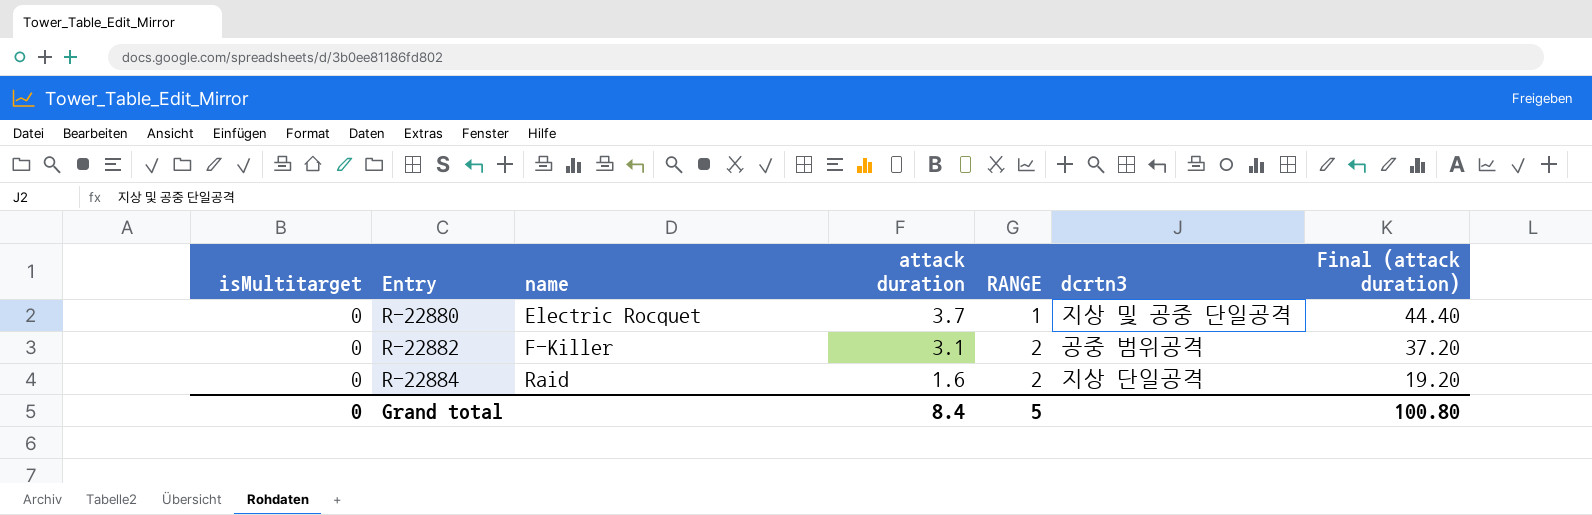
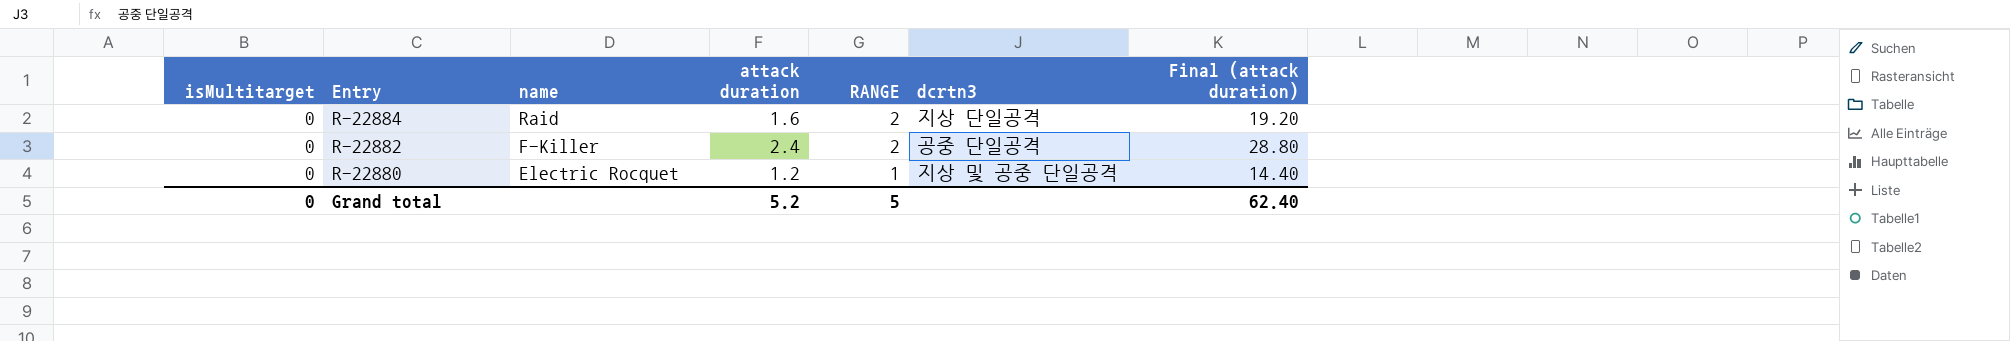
row order: Entry ascending -> Entry descending
R-22882 | attack duration: 3.1 -> 2.4
R-22882 | dcrtn3: 공중 범위공격 -> 공중 단일공격
R-22882 | Final (attack duration): 37.20 -> 28.80
R-22880 | attack duration: 3.7 -> 1.2
R-22880 | Final (attack duration): 44.40 -> 14.40
Grand total | attack duration: 8.4 -> 5.2
Grand total | Final (attack duration): 100.80 -> 62.40

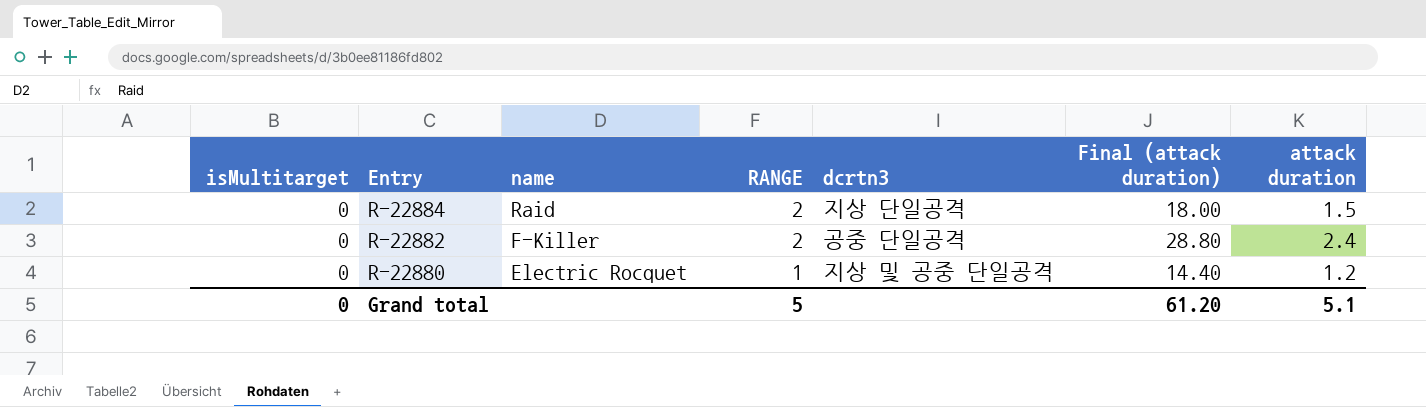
column attack duration | position: 4 -> 7
R-22884 | Final (attack duration): 19.20 -> 18.00
R-22884 | attack duration: 1.6 -> 1.5
Grand total | Final (attack duration): 62.40 -> 61.20
Grand total | attack duration: 5.2 -> 5.1

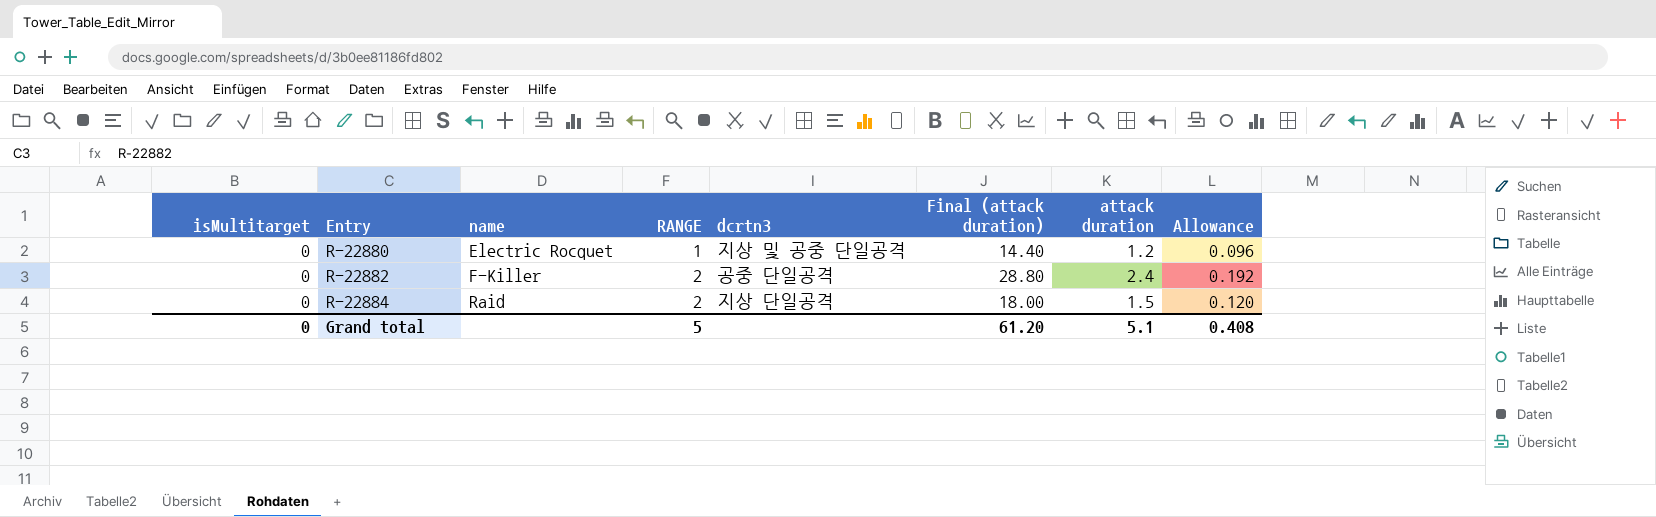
row order: Entry descending -> Entry ascending
column Allowance | formula: none -> [attack duration] * 0.08

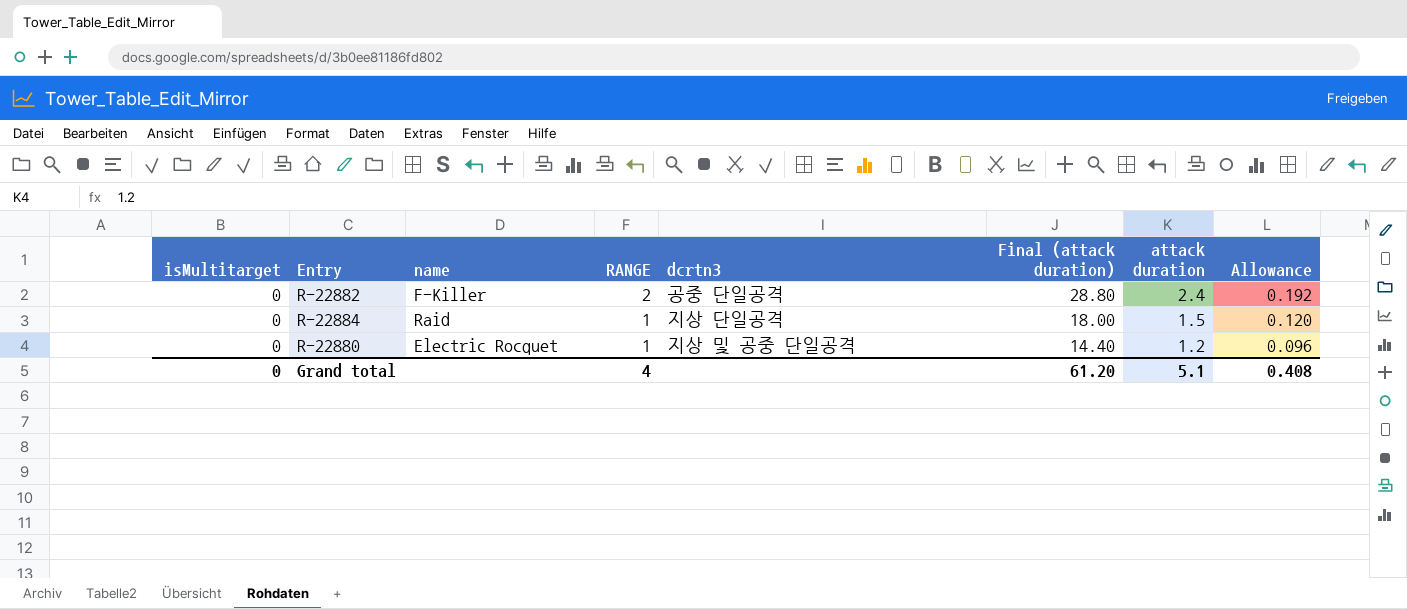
row order: Entry ascending -> RANGE descending
R-22884 | RANGE: 2 -> 1
Grand total | RANGE: 5 -> 4

